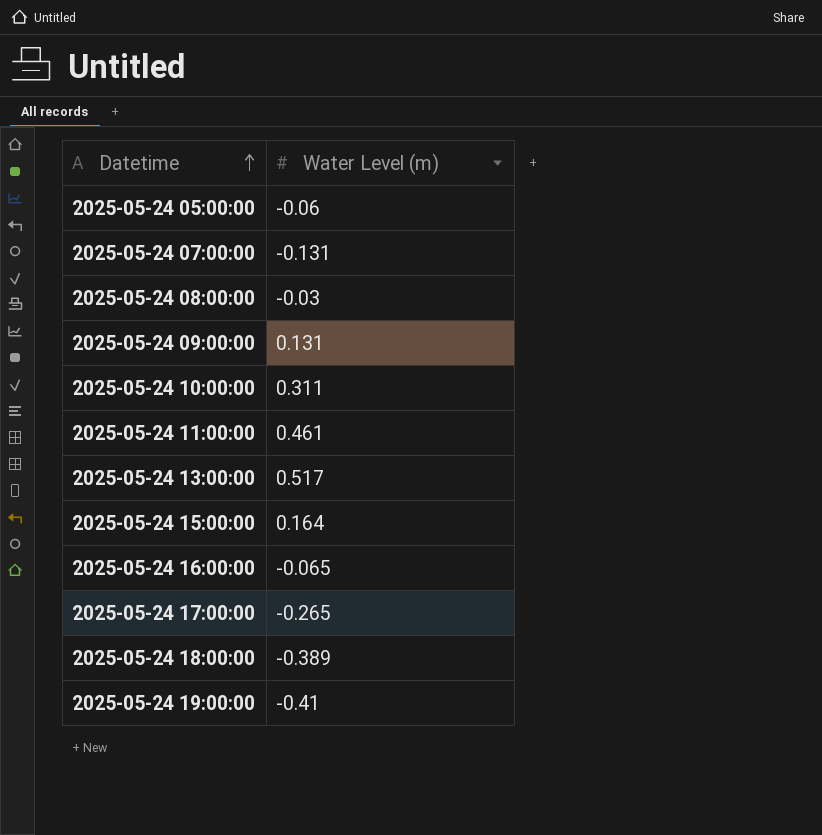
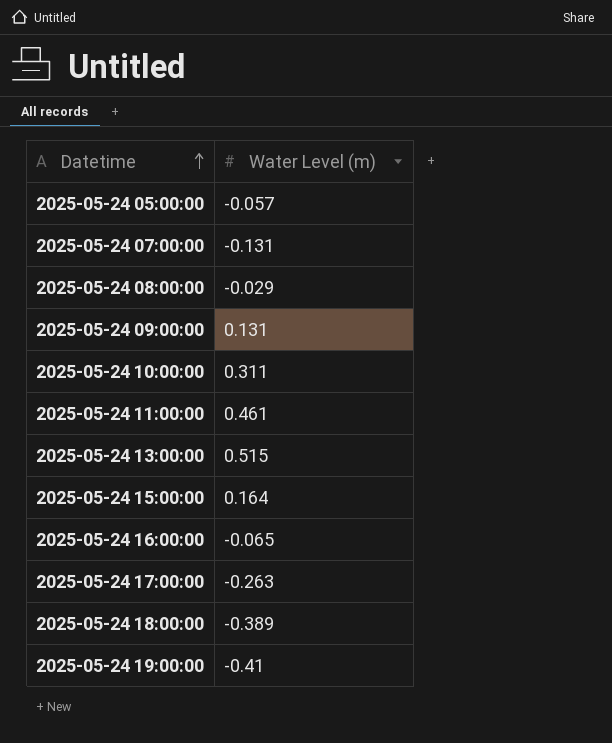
2025-05-24 05:00:00 | Water Level (m): -0.06 -> -0.057
2025-05-24 08:00:00 | Water Level (m): -0.03 -> -0.029
2025-05-24 13:00:00 | Water Level (m): 0.517 -> 0.515
2025-05-24 17:00:00 | Water Level (m): -0.265 -> -0.263

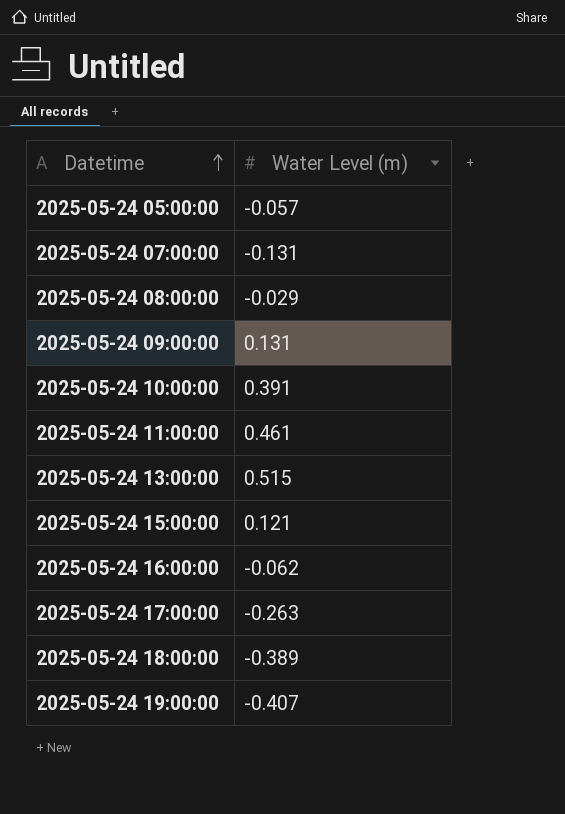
2025-05-24 10:00:00 | Water Level (m): 0.311 -> 0.391
2025-05-24 15:00:00 | Water Level (m): 0.164 -> 0.121
2025-05-24 16:00:00 | Water Level (m): -0.065 -> -0.062
2025-05-24 19:00:00 | Water Level (m): -0.41 -> -0.407

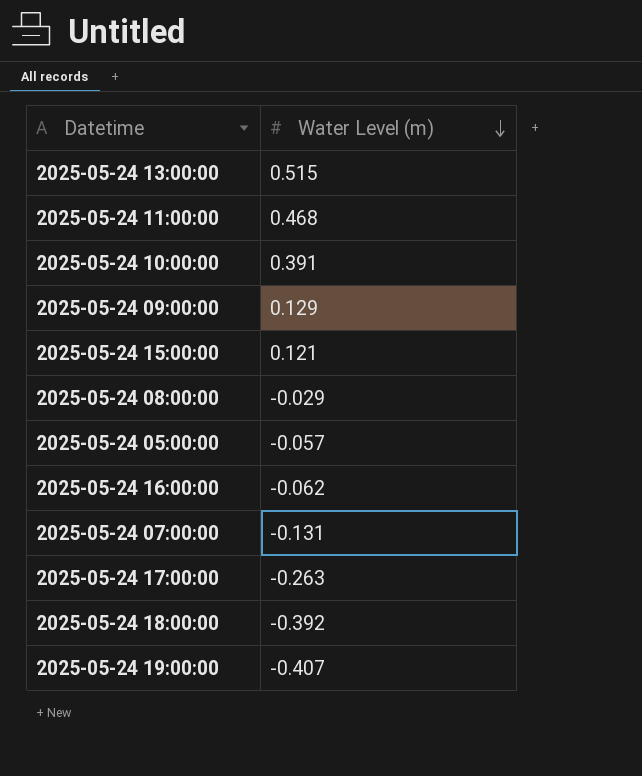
row order: Datetime ascending -> Water Level (m) descending
2025-05-24 11:00:00 | Water Level (m): 0.461 -> 0.468
2025-05-24 09:00:00 | Water Level (m): 0.131 -> 0.129
2025-05-24 18:00:00 | Water Level (m): -0.389 -> -0.392

